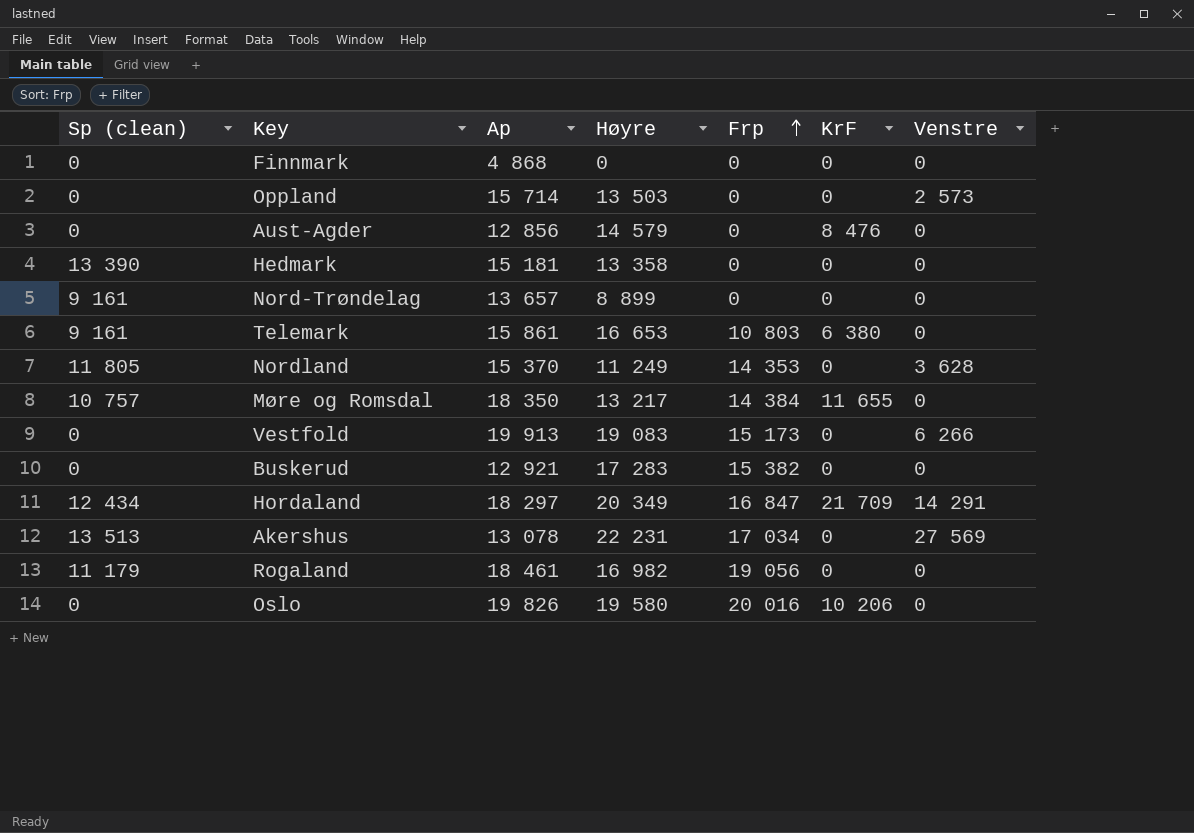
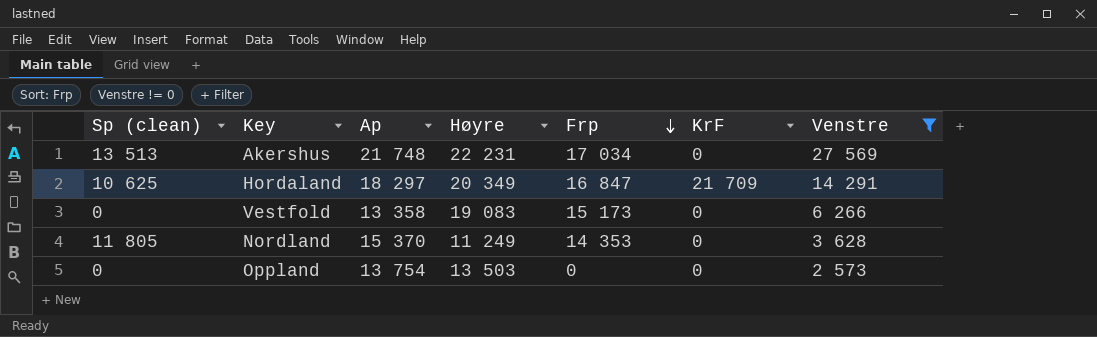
filter: none -> Venstre != 0
row order: Frp ascending -> Frp descending
Akershus | Ap: 13 078 -> 21 748
Hordaland | Sp (clean): 12 434 -> 10 625
Vestfold | Ap: 19 913 -> 13 358
Oppland | Ap: 15 714 -> 13 754

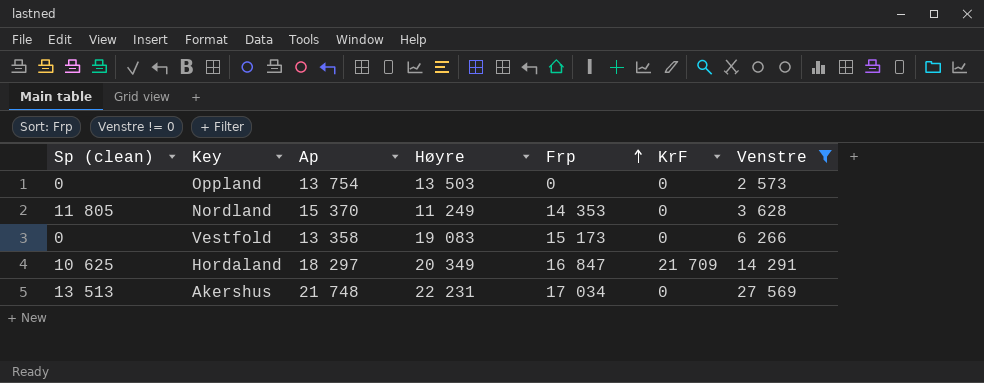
row order: Frp descending -> Frp ascending

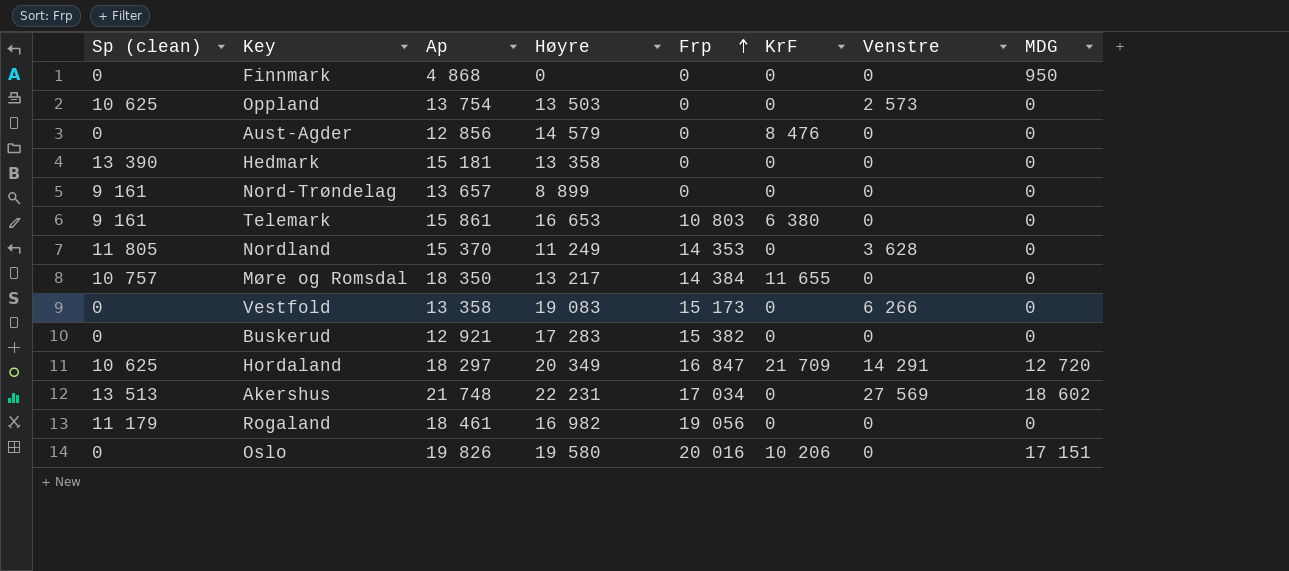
filter: Venstre != 0 -> none
column MDG | position: none -> 8
Oppland | Sp (clean): 0 -> 10 625

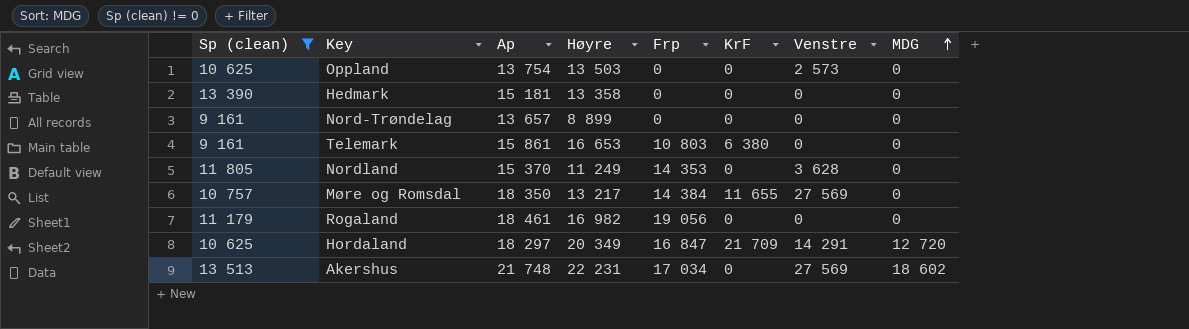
filter: none -> Sp (clean) != 0
row order: Frp ascending -> MDG ascending
Møre og Romsdal | Venstre: 0 -> 27 569

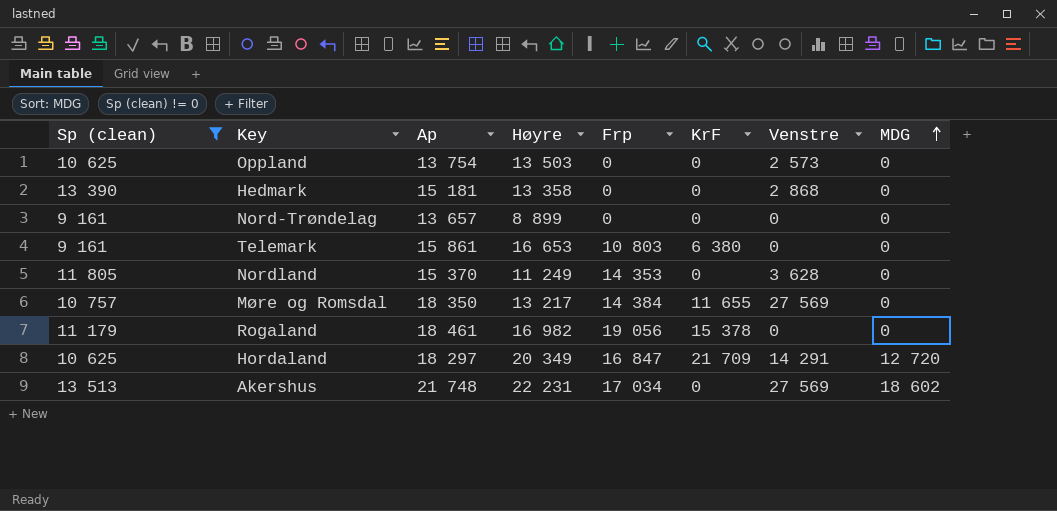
Hedmark | Venstre: 0 -> 2 868
Rogaland | KrF: 0 -> 15 378

